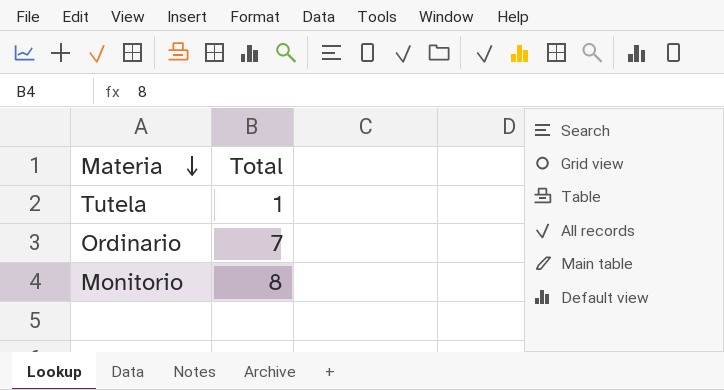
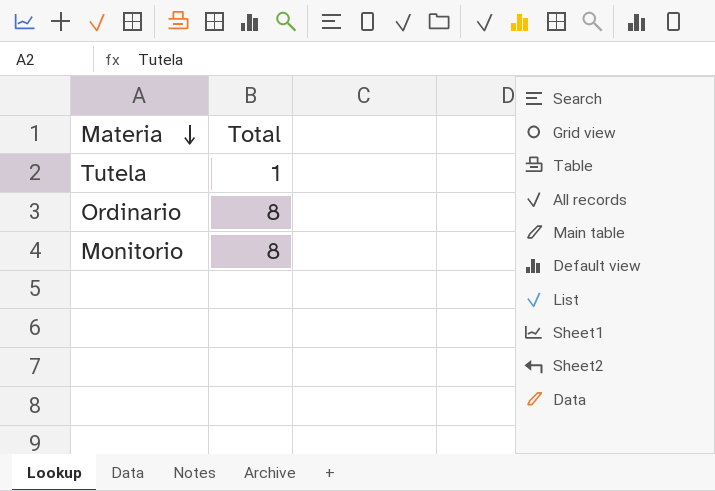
Ordinario | Total: 7 -> 8

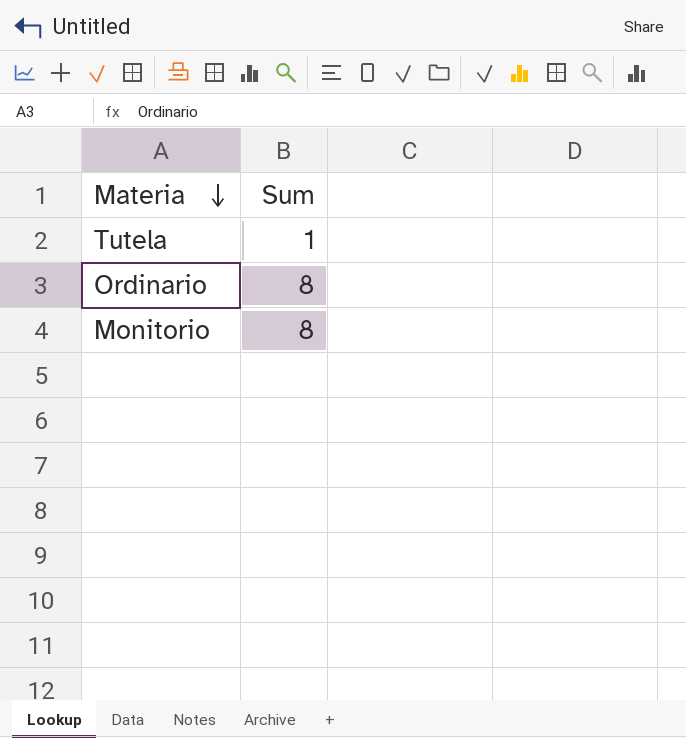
column name: Total -> Sum

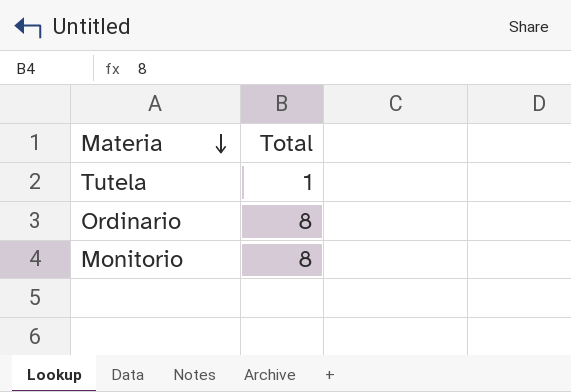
column name: Sum -> Total

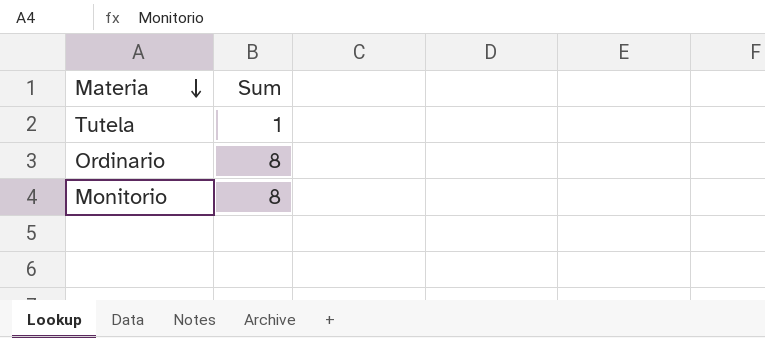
column name: Total -> Sum

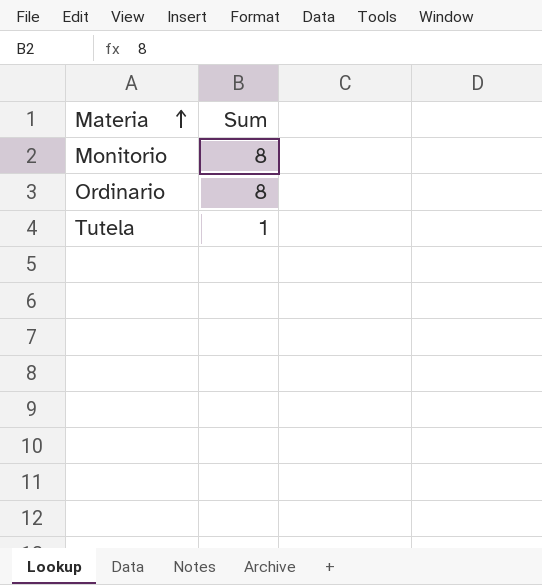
row order: Materia descending -> Materia ascending

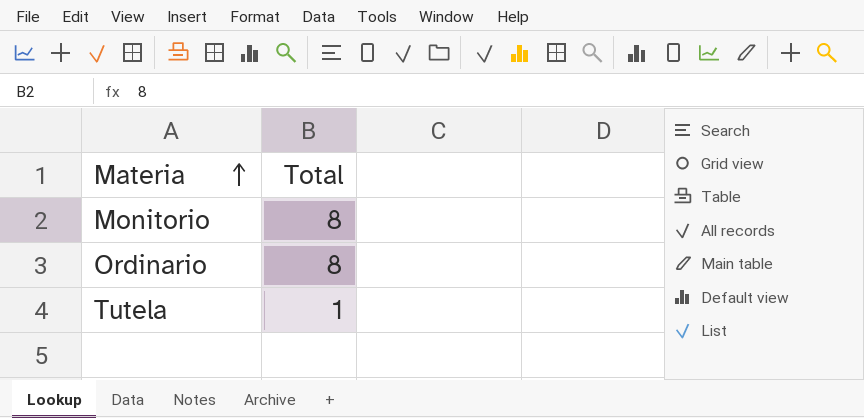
column name: Sum -> Total

